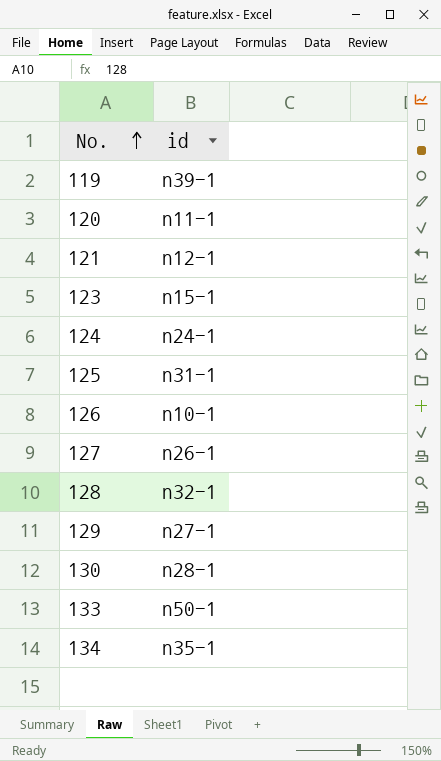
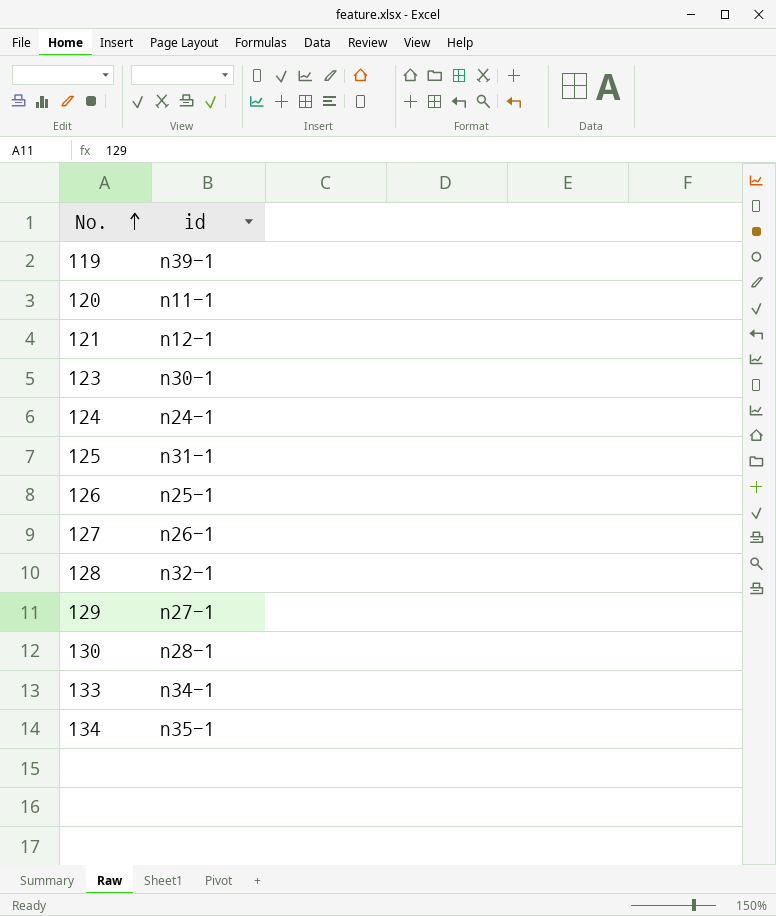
123 | id: n15-1 -> n30-1
126 | id: n10-1 -> n25-1
133 | id: n50-1 -> n34-1

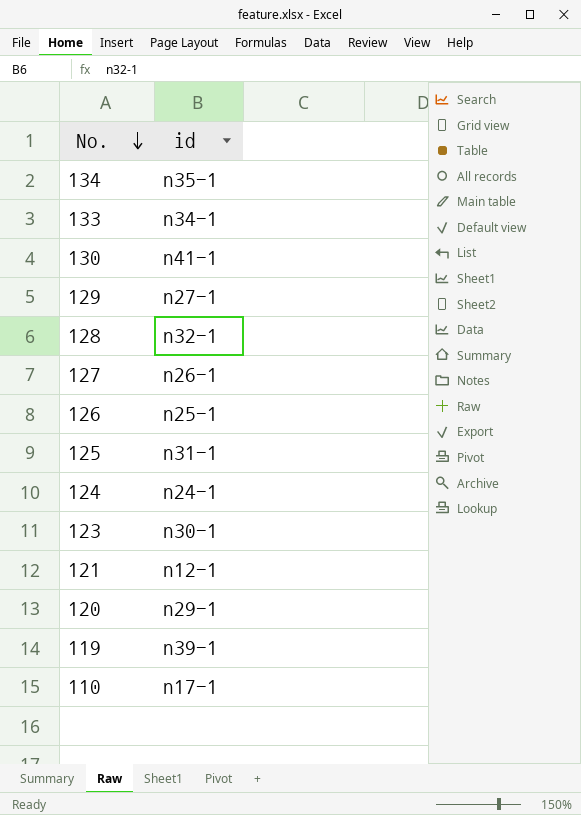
row order: No. ascending -> No. descending
130 | id: n28-1 -> n41-1
120 | id: n11-1 -> n29-1
row 110: none -> n17-1

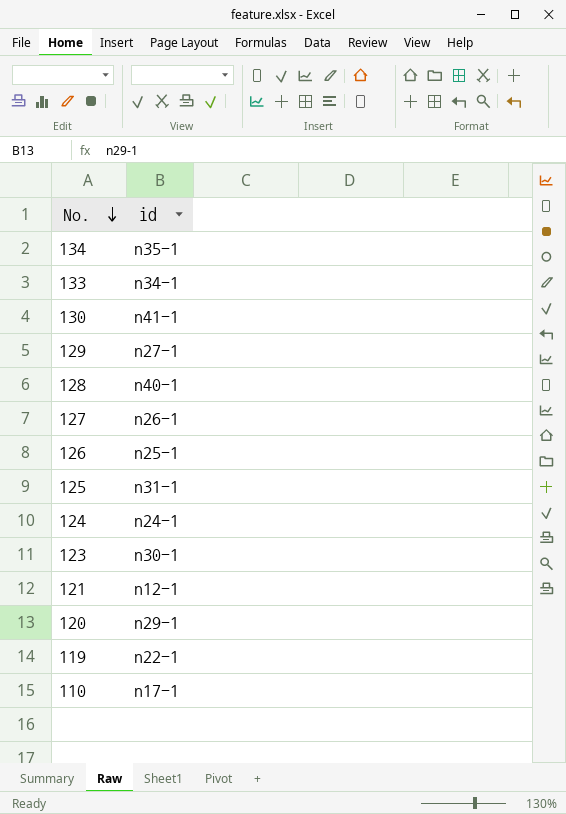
128 | id: n32-1 -> n40-1
119 | id: n39-1 -> n22-1

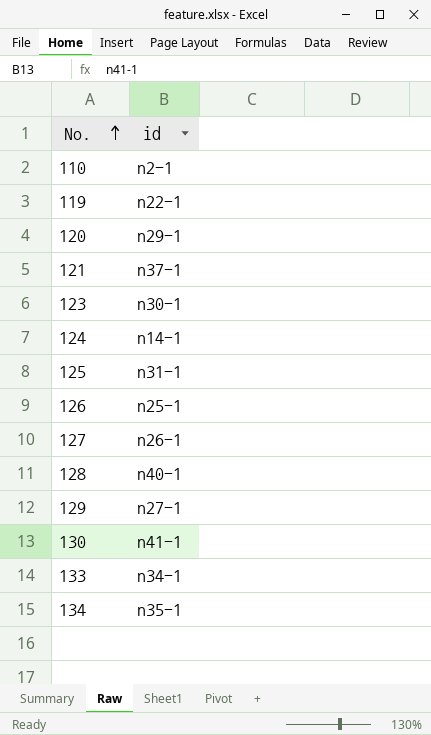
row order: No. descending -> No. ascending
110 | id: n17-1 -> n2-1
121 | id: n12-1 -> n37-1
124 | id: n24-1 -> n14-1

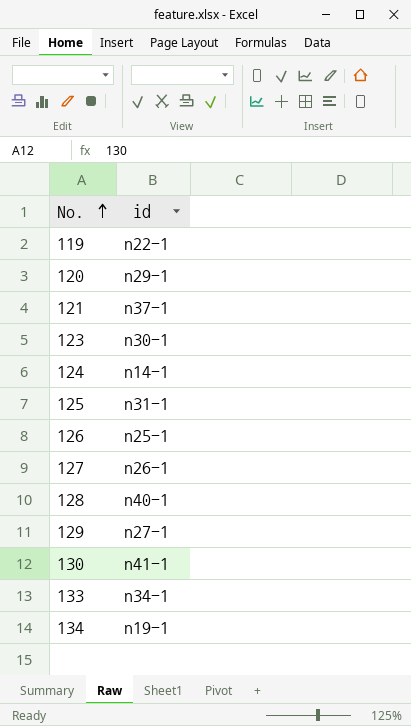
row 110: n2-1 -> none
134 | id: n35-1 -> n19-1

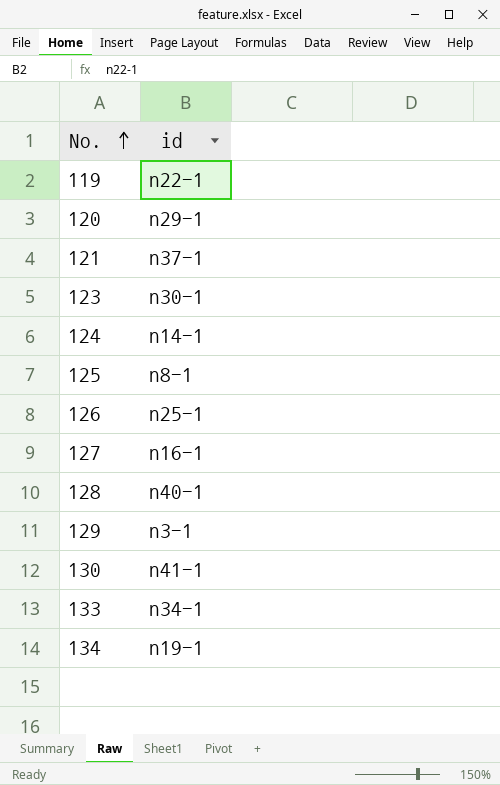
125 | id: n31-1 -> n8-1
127 | id: n26-1 -> n16-1
129 | id: n27-1 -> n3-1

